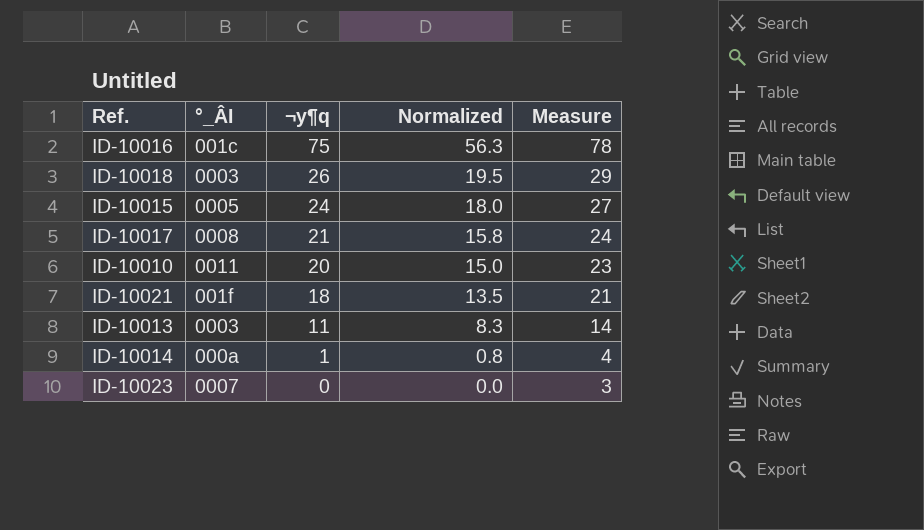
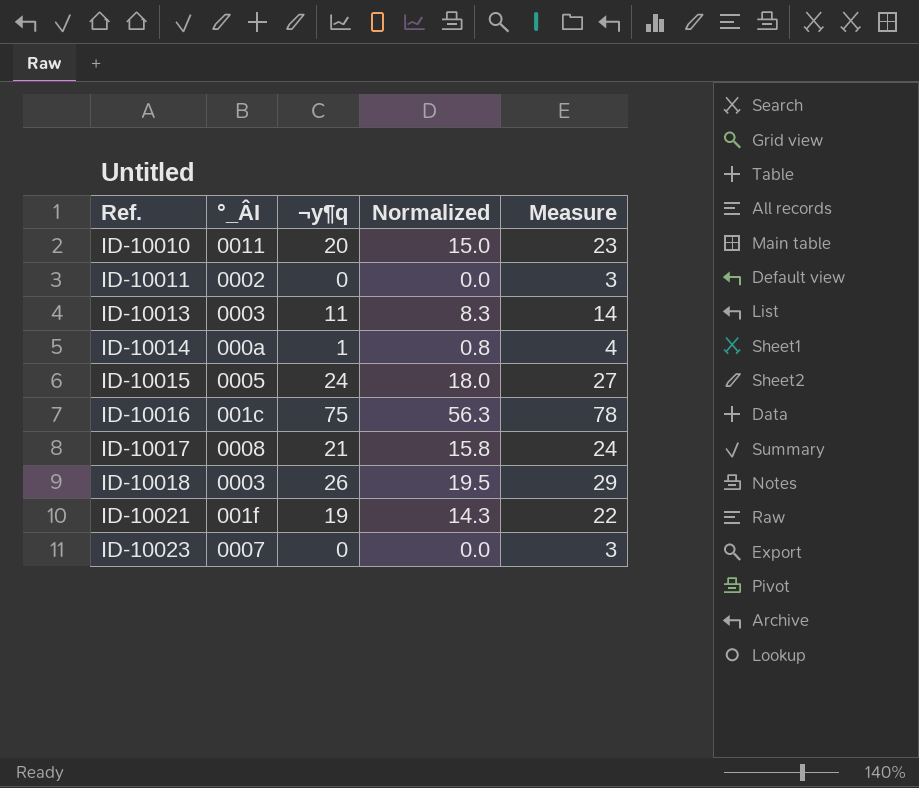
row order: ¬y¶q descending -> Ref. ascending
row ID-10011: none -> 0002 | 0 | 0.0 | 3
ID-10021 | ¬y¶q: 18 -> 19
ID-10021 | Normalized: 13.5 -> 14.3
ID-10021 | Measure: 21 -> 22

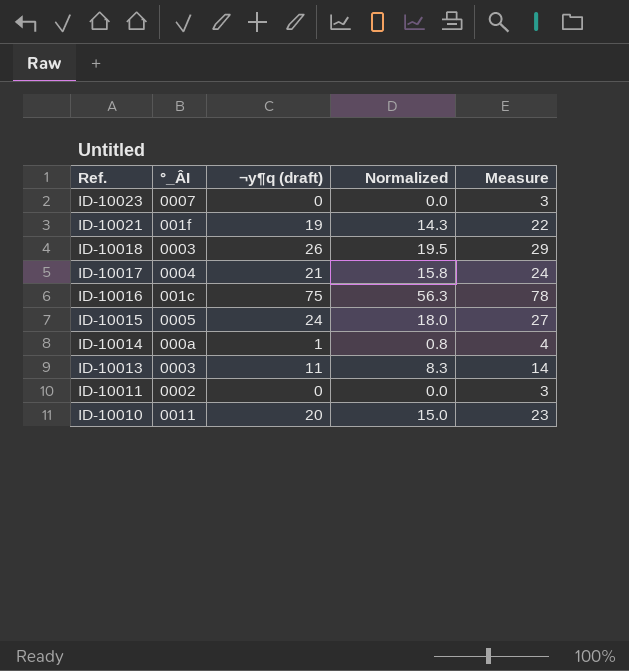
row order: Ref. ascending -> Ref. descending
column name: ¬y¶q -> ¬y¶q (draft)
ID-10017 | °_ÂI: 0008 -> 0004

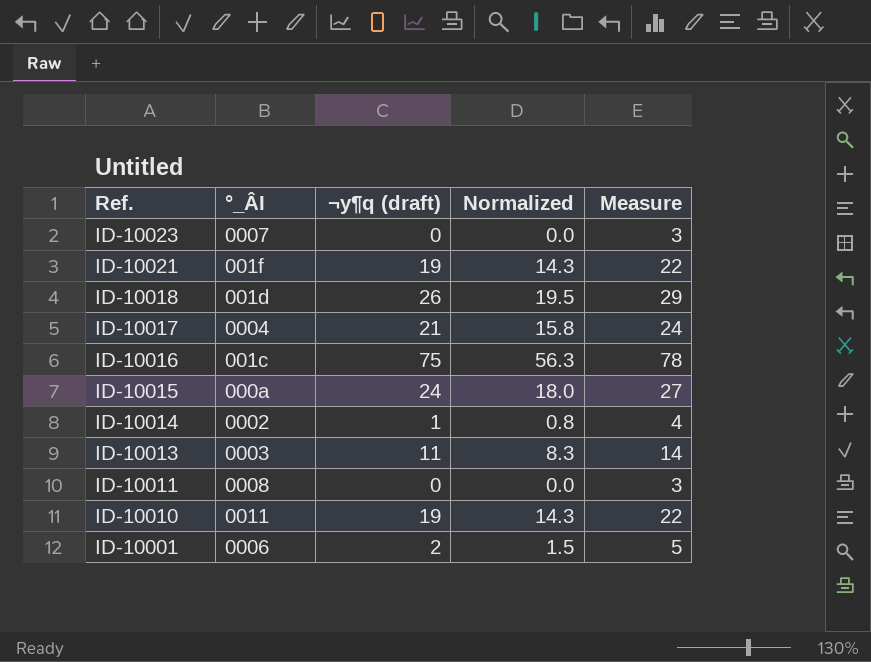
ID-10018 | °_ÂI: 0003 -> 001d
ID-10015 | °_ÂI: 0005 -> 000a
ID-10014 | °_ÂI: 000a -> 0002
ID-10011 | °_ÂI: 0002 -> 0008
ID-10010 | ¬y¶q (draft): 20 -> 19
ID-10010 | Normalized: 15.0 -> 14.3
ID-10010 | Measure: 23 -> 22
row ID-10001: none -> 0006 | 2 | 1.5 | 5

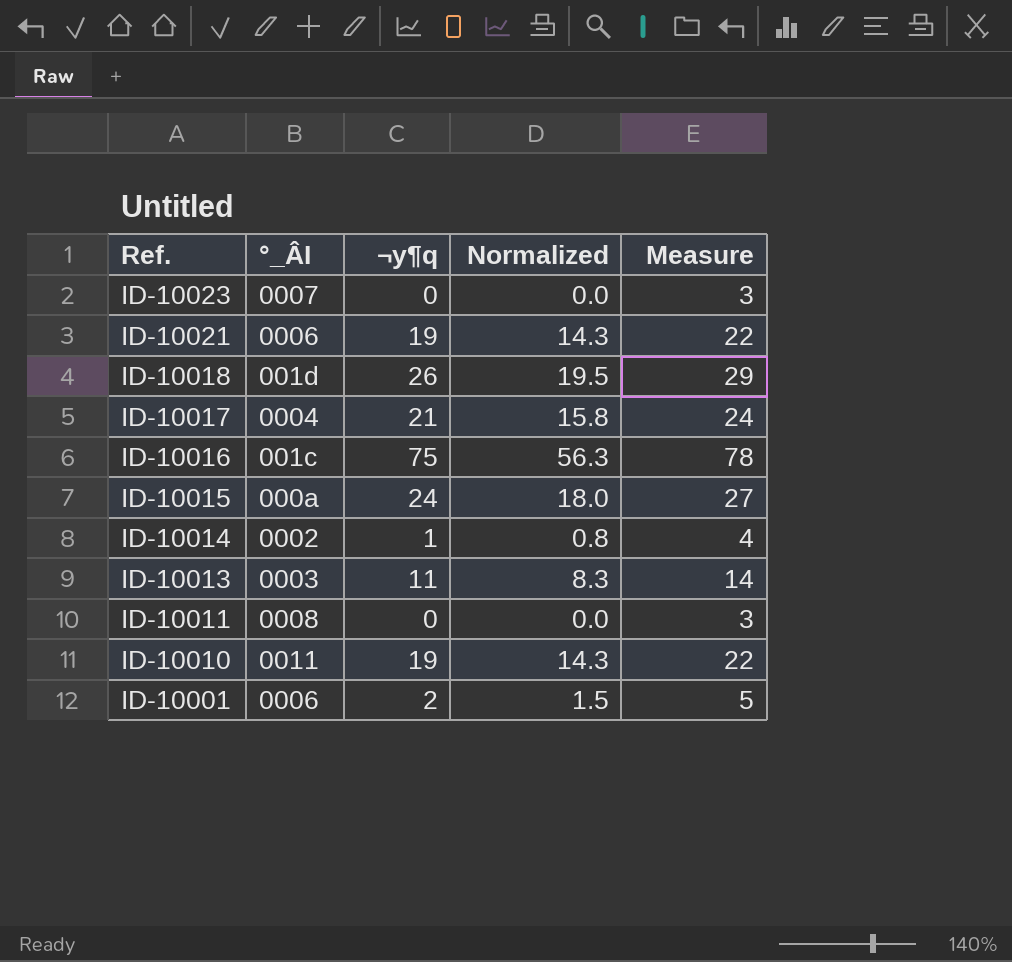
column name: ¬y¶q (draft) -> ¬y¶q
ID-10021 | °_ÂI: 001f -> 0006

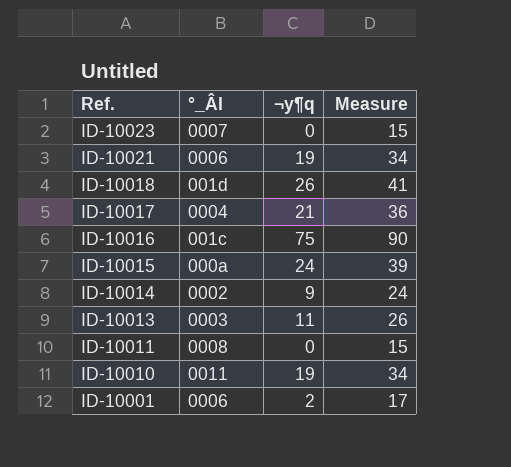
column Normalized | formula: [¬y¶q] * 0.75 -> none
column Measure | formula: [¬y¶q] + 3 -> [¬y¶q] + 15
ID-10014 | ¬y¶q: 1 -> 9

